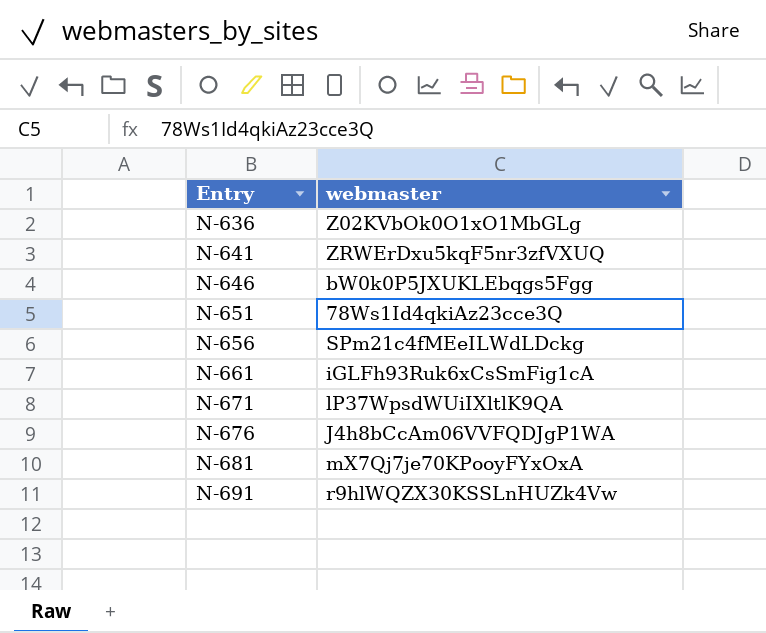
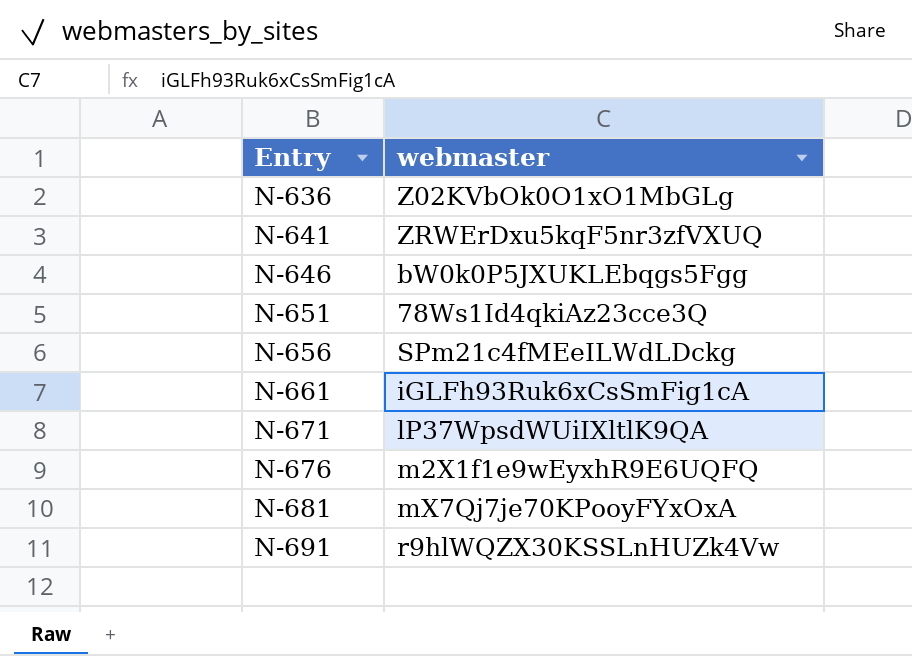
N-676 | webmaster: J4h8bCcAm06VVFQDJgP1WA -> m2X1f1e9wEyxhR9E6UQFQ

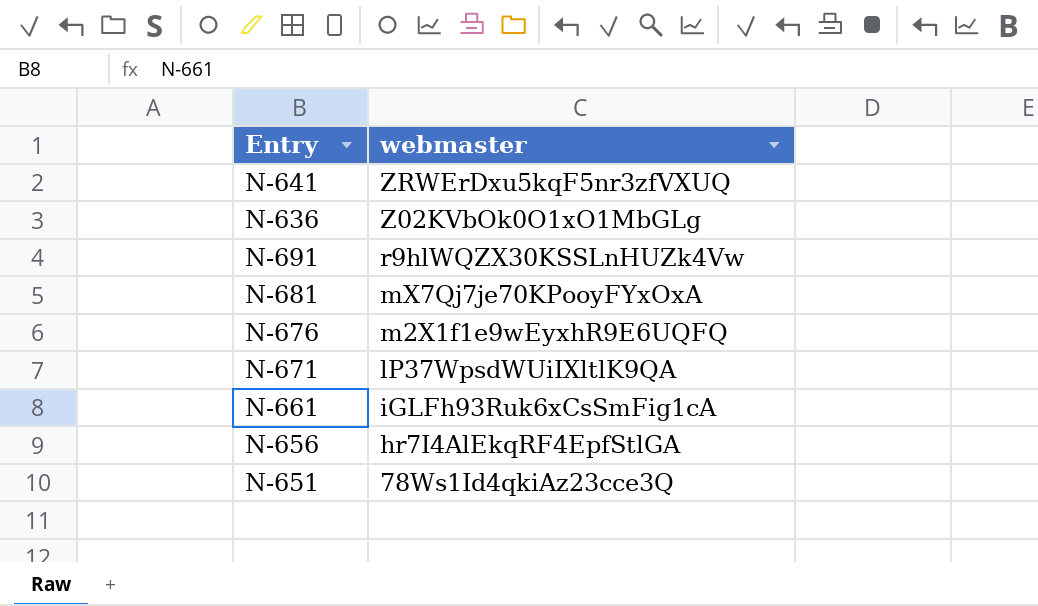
row order: Entry ascending -> webmaster descending
row N-646: bW0k0P5JXUKLEbqgs5Fgg -> none
N-656 | webmaster: SPm21c4fMEeILWdLDckg -> hr7I4AlEkqRF4EpfStlGA

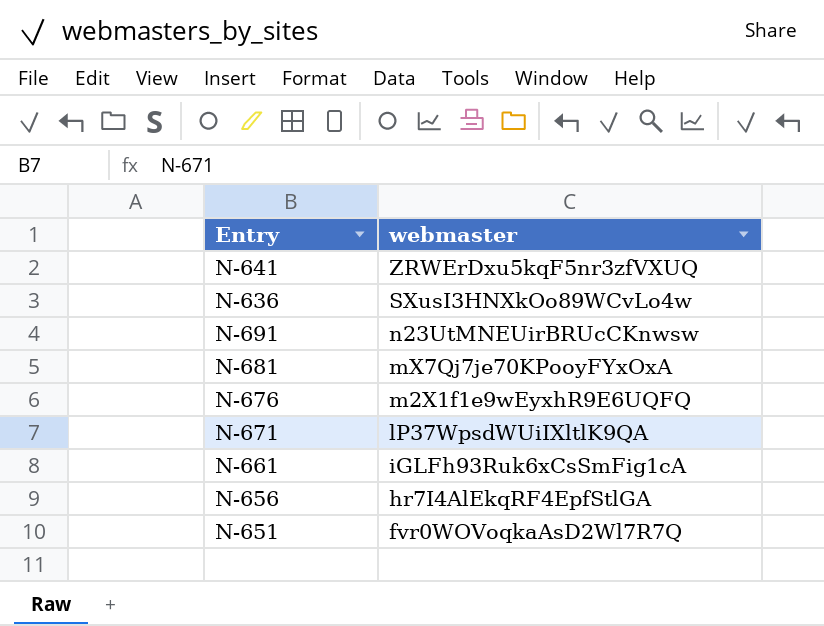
N-636 | webmaster: Z02KVbOk0O1xO1MbGLg -> SXusI3HNXkOo89WCvLo4w
N-691 | webmaster: r9hlWQZX30KSSLnHUZk4Vw -> n23UtMNEUirBRUcCKnwsw
N-651 | webmaster: 78Ws1Id4qkiAz23cce3Q -> fvr0WOVoqkaAsD2Wl7R7Q

